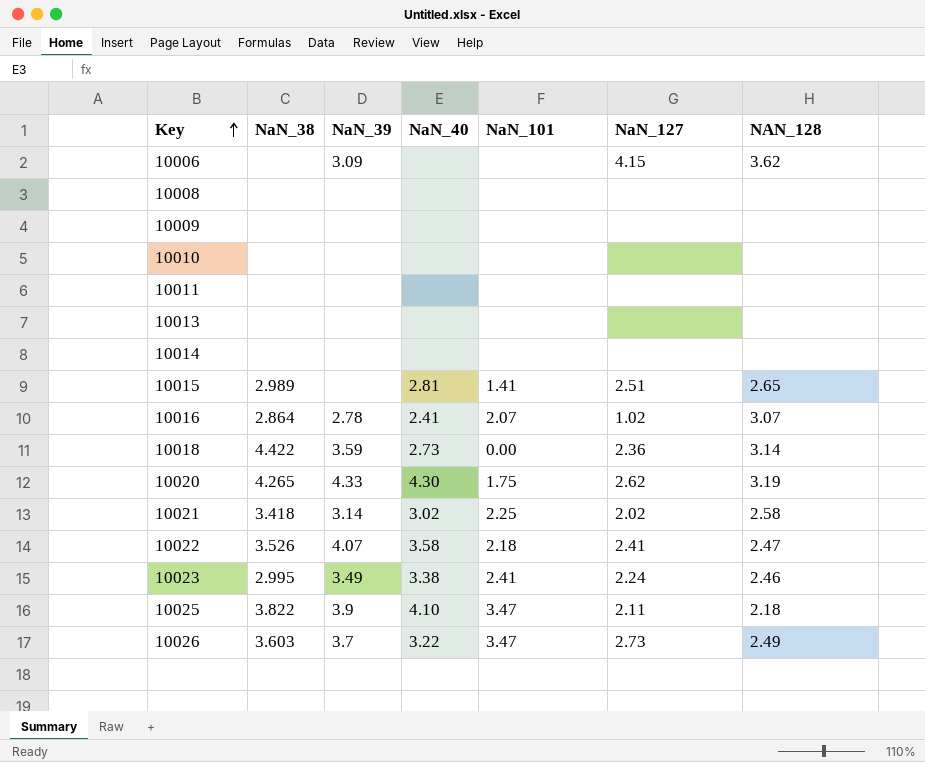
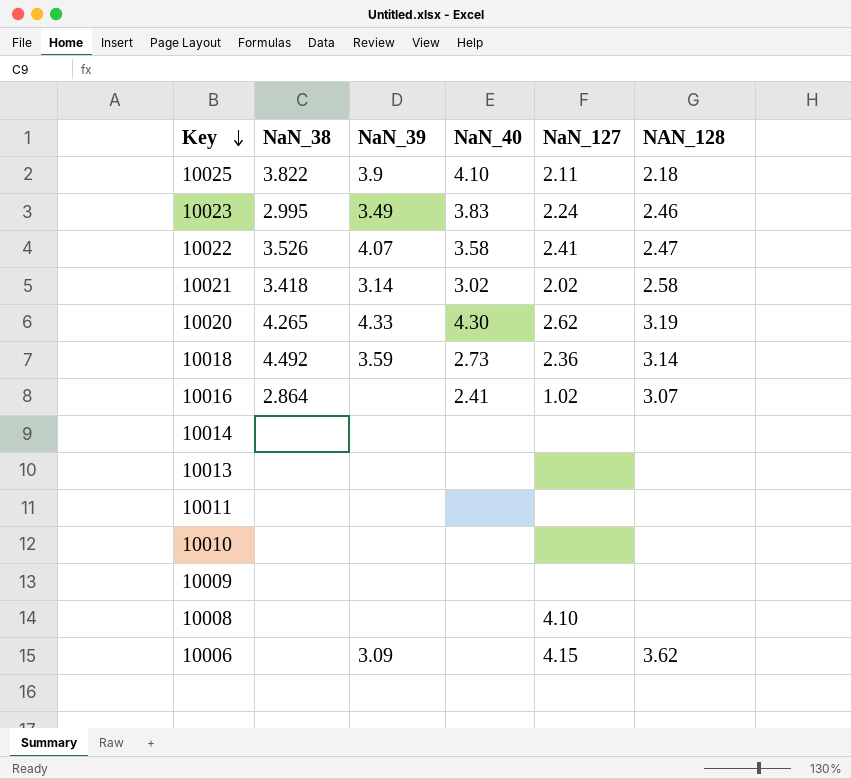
row order: Key ascending -> Key descending
column NaN_101 | position: 5 -> none
row 10015: 2.989 | none | 2.81 | 1.41 | 2.51 | 2.65 -> none
row 10026: 3.603 | 3.7 | 3.22 | 3.47 | 2.73 | 2.49 -> none
10023 | NaN_40: 3.38 -> 3.83
10018 | NaN_38: 4.422 -> 4.492
10016 | NaN_39: 2.78 -> none
10008 | NaN_127: none -> 4.10

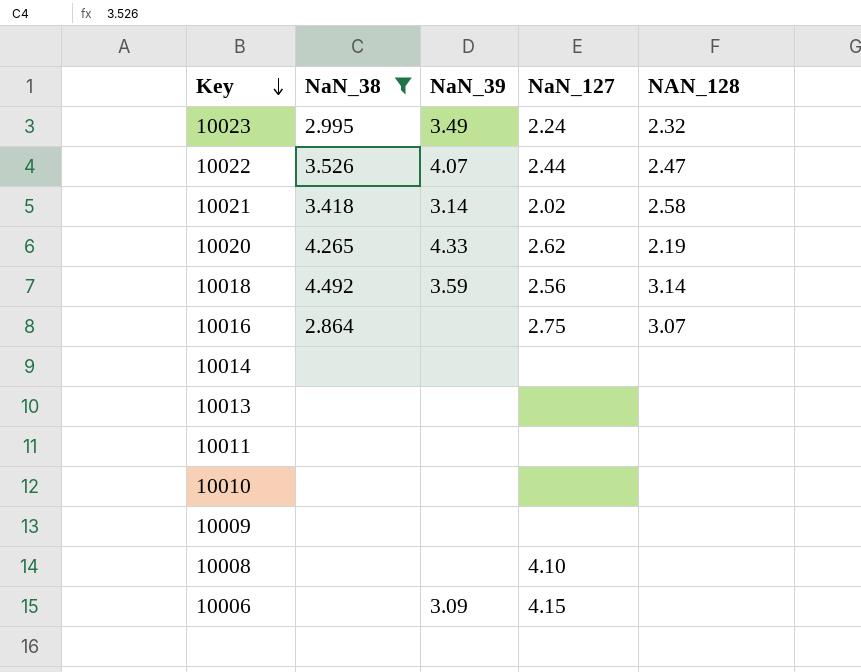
filter: none -> NaN_38 != 3.822
column NaN_40 | position: 4 -> none
10023 | NAN_128: 2.46 -> 2.32
10022 | NaN_127: 2.41 -> 2.44
10020 | NAN_128: 3.19 -> 2.19
10018 | NaN_127: 2.36 -> 2.56
10016 | NaN_127: 1.02 -> 2.75
10006 | NAN_128: 3.62 -> none

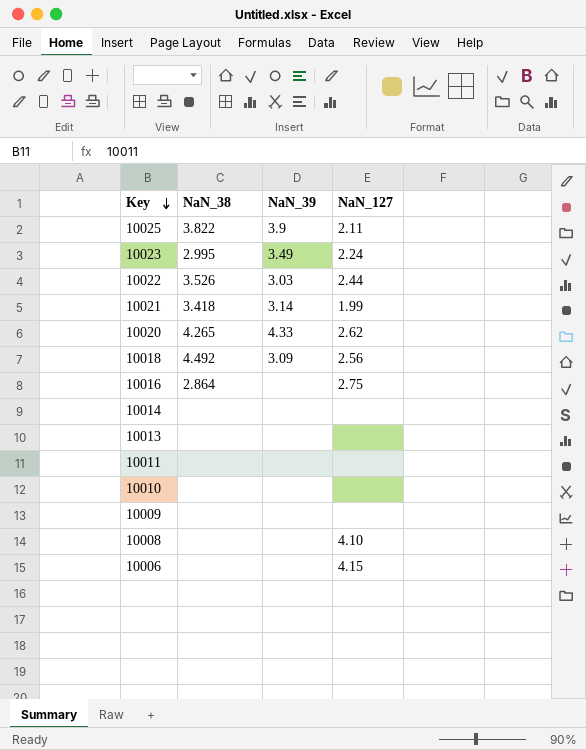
filter: NaN_38 != 3.822 -> none
column NAN_128 | position: 5 -> none
10022 | NaN_39: 4.07 -> 3.03
10021 | NaN_127: 2.02 -> 1.99
10018 | NaN_39: 3.59 -> 3.09
10006 | NaN_39: 3.09 -> none

